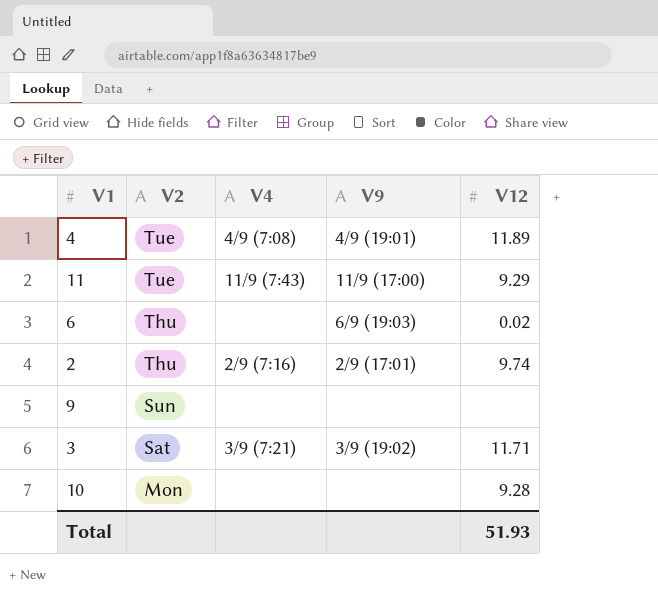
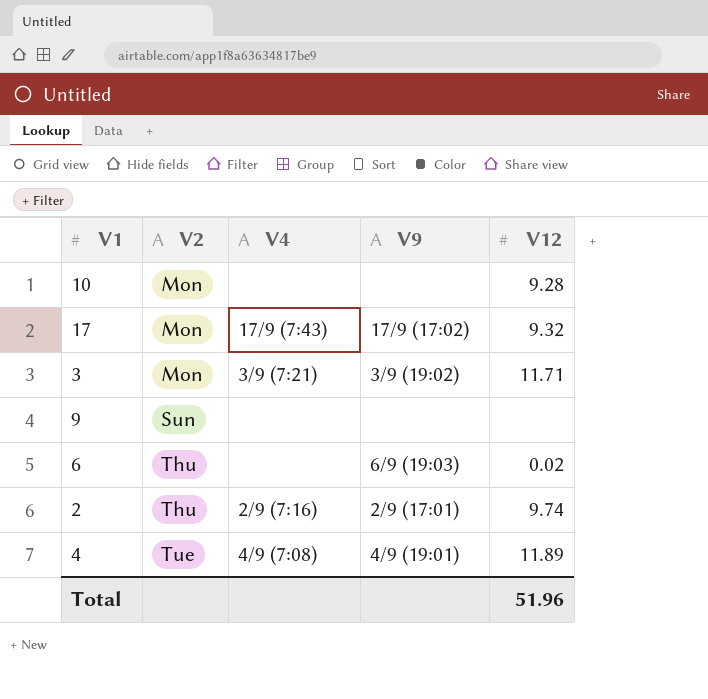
row order: V2 descending -> V2 ascending
row 11: Tue | 11/9 (7:43) | 11/9 (17:00) | 9.29 -> none
row 17: none -> Mon | 17/9 (7:43) | 17/9 (17:02) | 9.32
3 | V2: Sat -> Mon
Total | V12: 51.93 -> 51.96

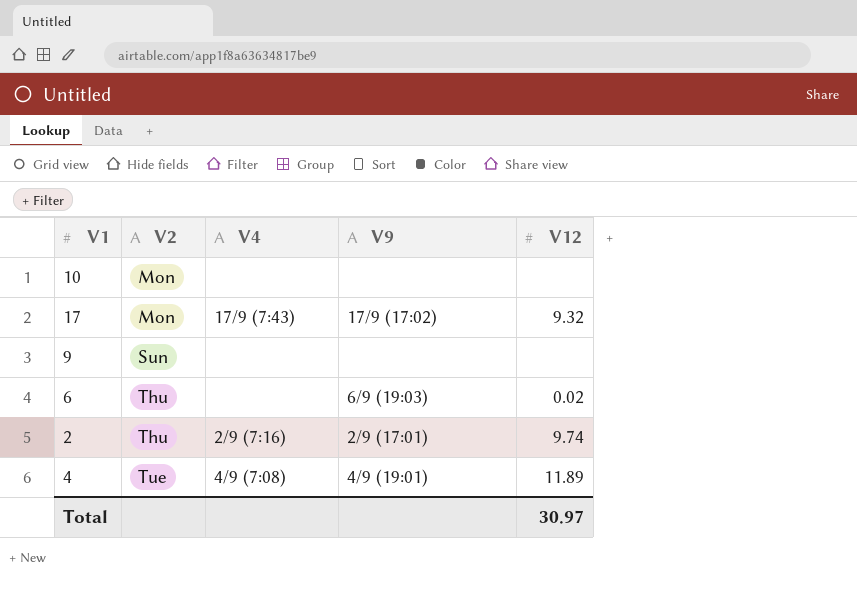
row 3: Mon | 3/9 (7:21) | 3/9 (19:02) | 11.71 -> none
10 | V12: 9.28 -> none
Total | V12: 51.96 -> 30.97

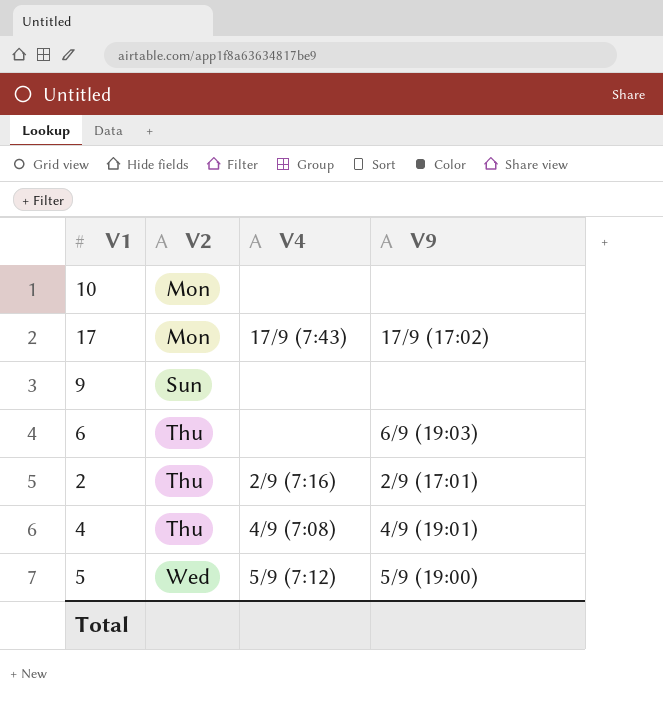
column V12 | position: 5 -> none
4 | V2: Tue -> Thu
row 5: none -> Wed | 5/9 (7:12) | 5/9 (19:00)

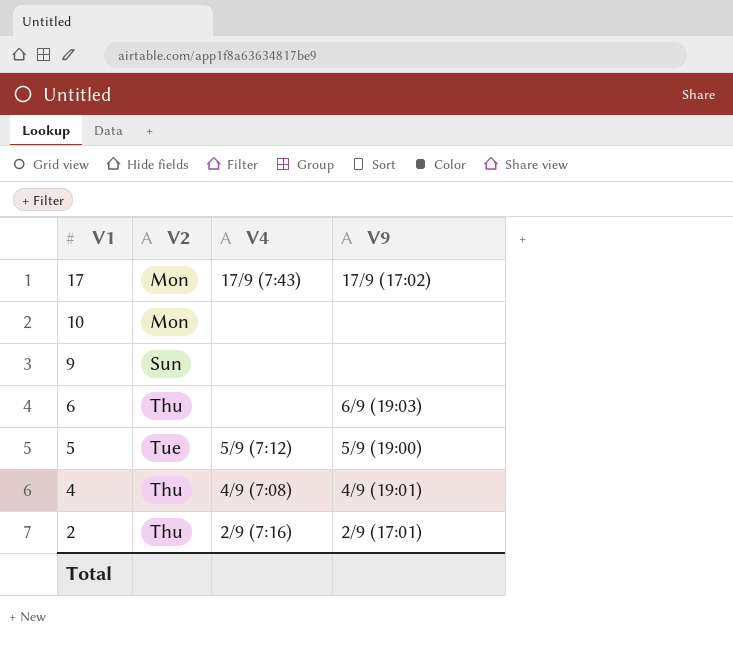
row order: V2 ascending -> V1 descending
5 | V2: Wed -> Tue

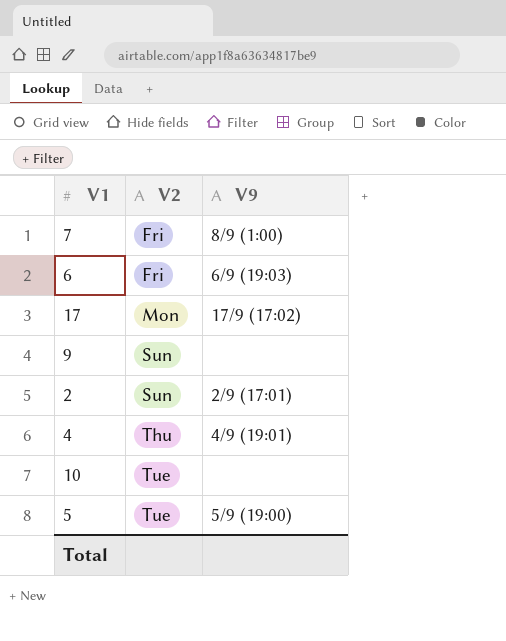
row order: V1 descending -> V2 ascending
column V4 | position: 3 -> none
row 7: none -> Fri | 8/9 (1:00)
6 | V2: Thu -> Fri
2 | V2: Thu -> Sun
10 | V2: Mon -> Tue

